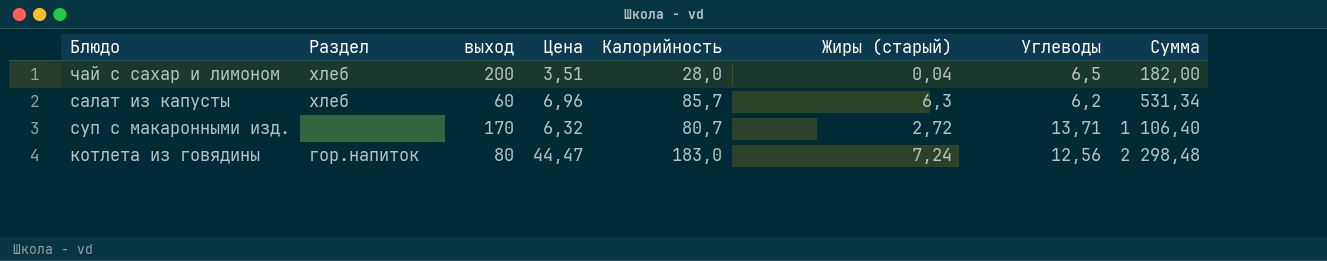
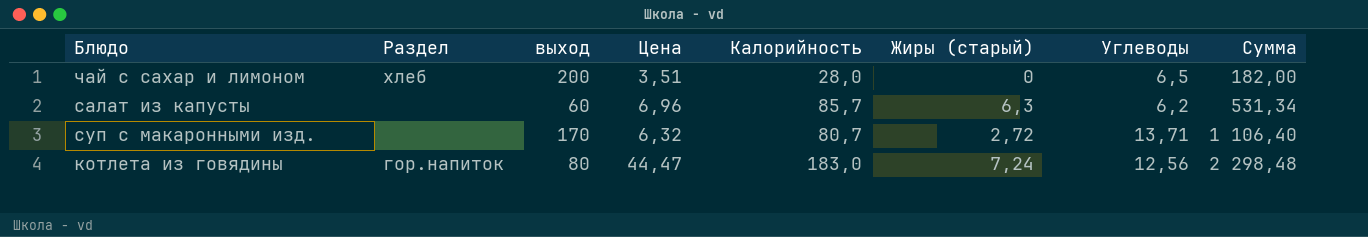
чай с сахар и лимоном | Жиры (старый): 0,04 -> 0
салат из капусты | Раздел: хлеб -> none

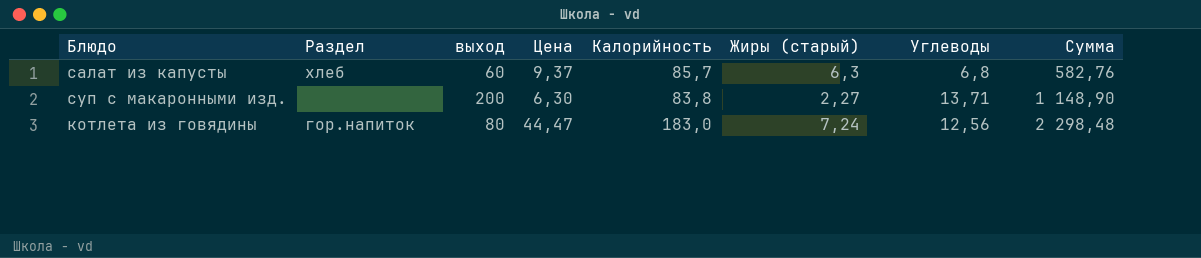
row чай с сахар и лимоном: хлеб | 200 | 3,51 | 28,0 | 0 | 6,5 | 182,00 -> none
салат из капусты | Раздел: none -> хлеб
салат из капусты | Цена: 6,96 -> 9,37
салат из капусты | Углеводы: 6,2 -> 6,8
салат из капусты | Сумма: 531,34 -> 582,76
суп с макаронными изд. | выход: 170 -> 200
суп с макаронными изд. | Цена: 6,32 -> 6,30
суп с макаронными изд. | Калорийность: 80,7 -> 83,8
суп с макаронными изд. | Жиры (старый): 2,72 -> 2,27
суп с макаронными изд. | Сумма: 1 106,40 -> 1 148,90

